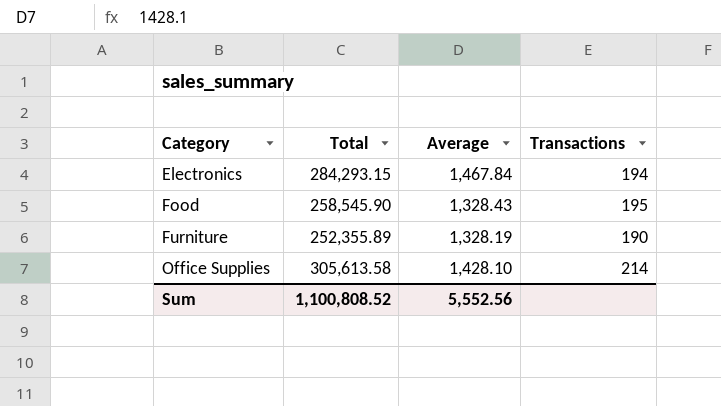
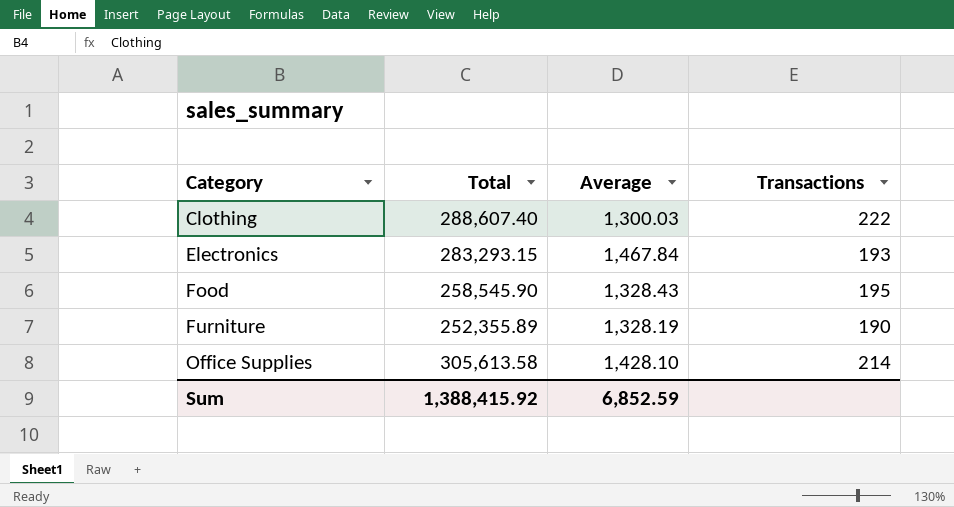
row Clothing: none -> 288,607.40 | 1,300.03 | 222
Electronics | Total: 284,293.15 -> 283,293.15
Electronics | Transactions: 194 -> 193
Sum | Total: 1,100,808.52 -> 1,388,415.92
Sum | Average: 5,552.56 -> 6,852.59

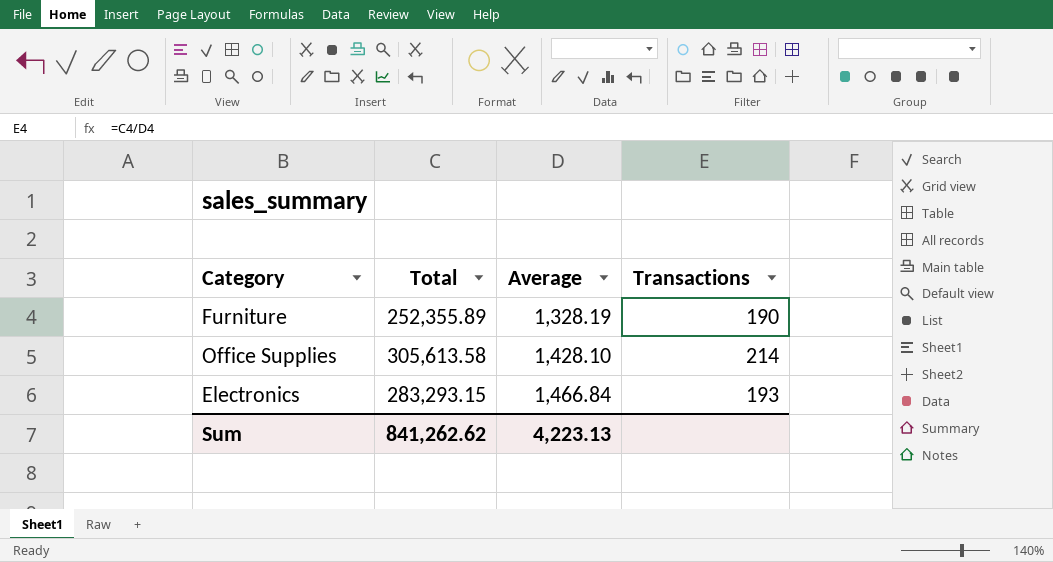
row order: Category ascending -> Average ascending
row Clothing: 288,607.40 | 1,300.03 | 222 -> none
row Food: 258,545.90 | 1,328.43 | 195 -> none
Electronics | Average: 1,467.84 -> 1,466.84
Sum | Total: 1,388,415.92 -> 841,262.62
Sum | Average: 6,852.59 -> 4,223.13

